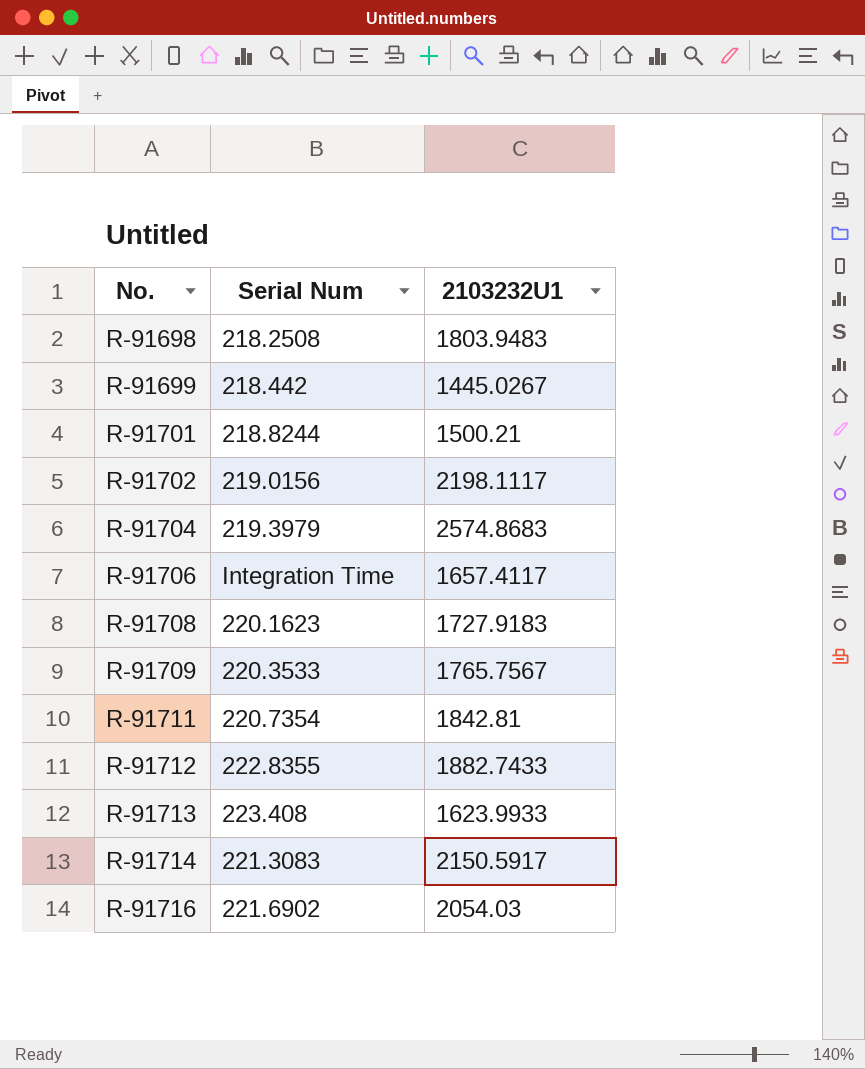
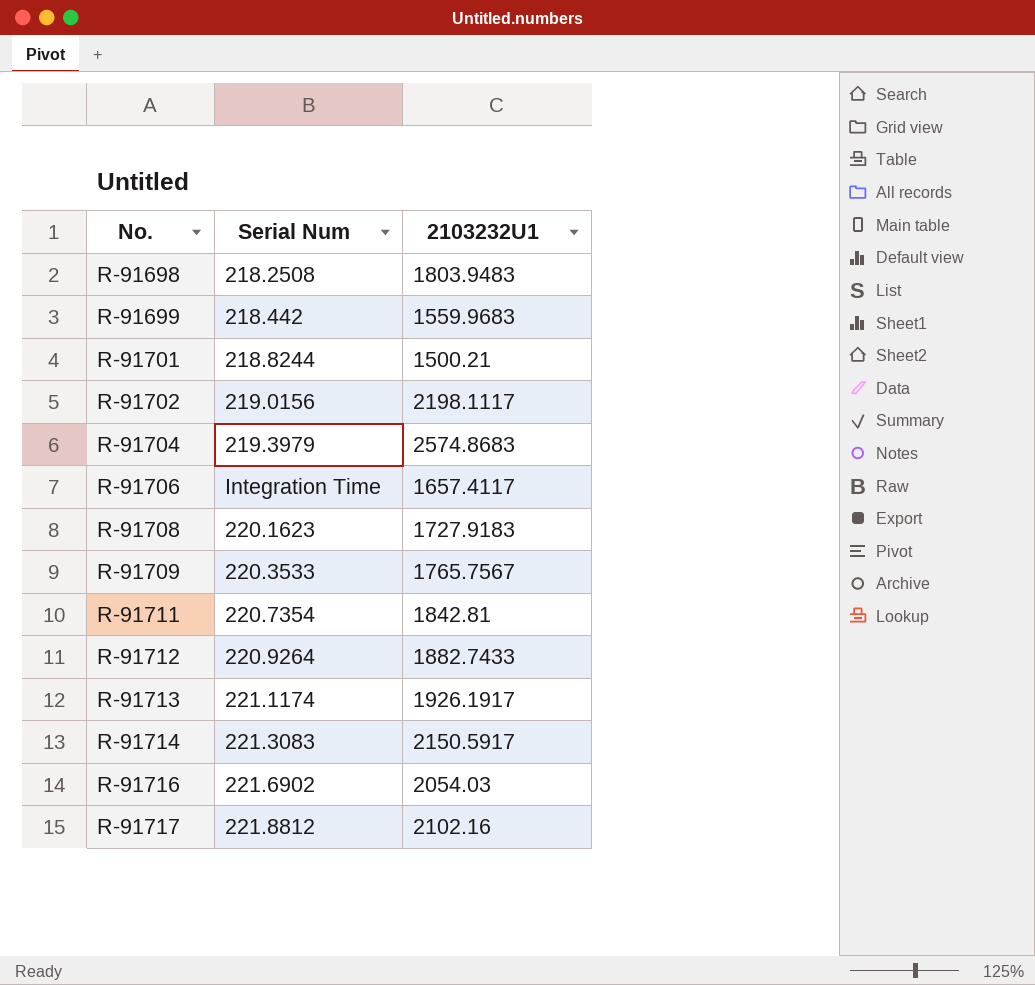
R-91699 | 2103232U1: 1445.0267 -> 1559.9683
R-91712 | Serial Num: 222.8355 -> 220.9264
R-91713 | Serial Num: 223.408 -> 221.1174
R-91713 | 2103232U1: 1623.9933 -> 1926.1917
row R-91717: none -> 221.8812 | 2102.16

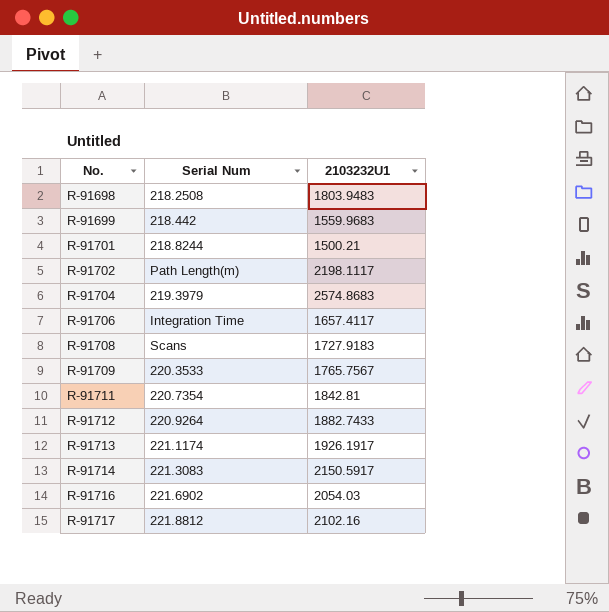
R-91702 | Serial Num: 219.0156 -> Path Length(m)
R-91708 | Serial Num: 220.1623 -> Scans

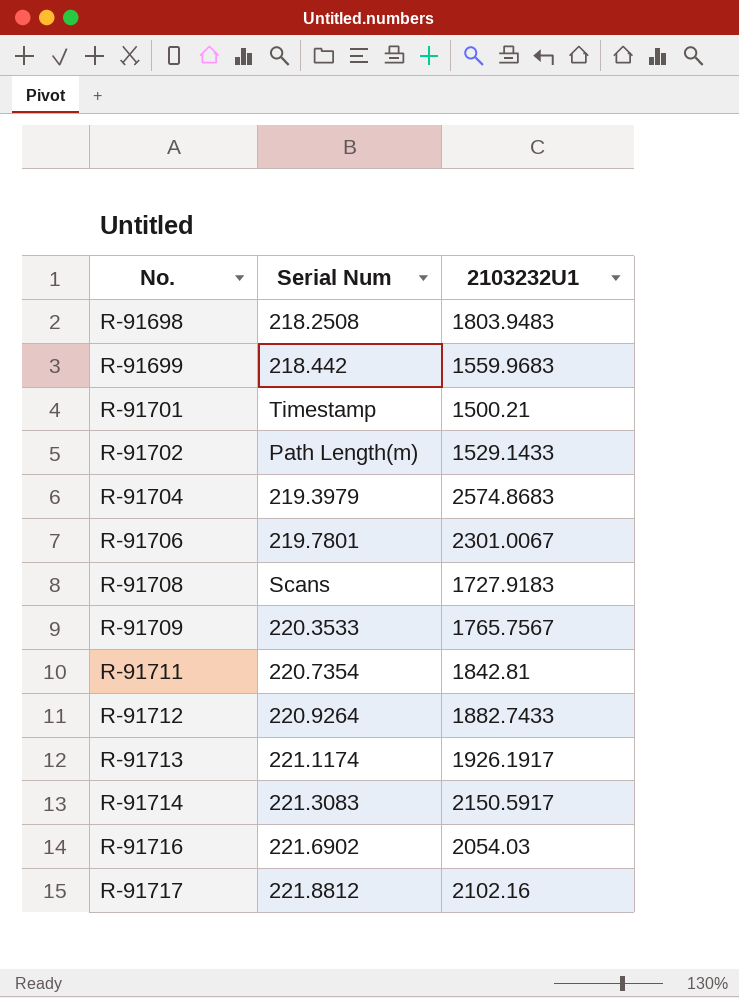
R-91701 | Serial Num: 218.8244 -> Timestamp
R-91702 | 2103232U1: 2198.1117 -> 1529.1433
R-91706 | Serial Num: Integration Time -> 219.7801
R-91706 | 2103232U1: 1657.4117 -> 2301.0067

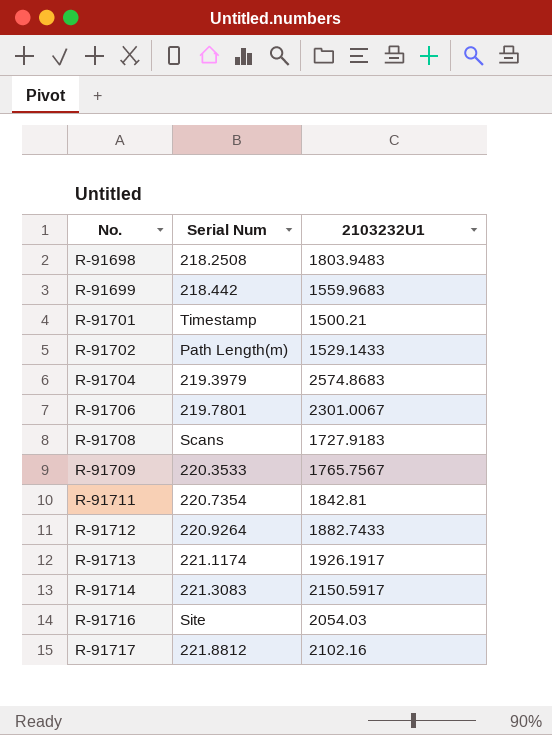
R-91716 | Serial Num: 221.6902 -> Site

